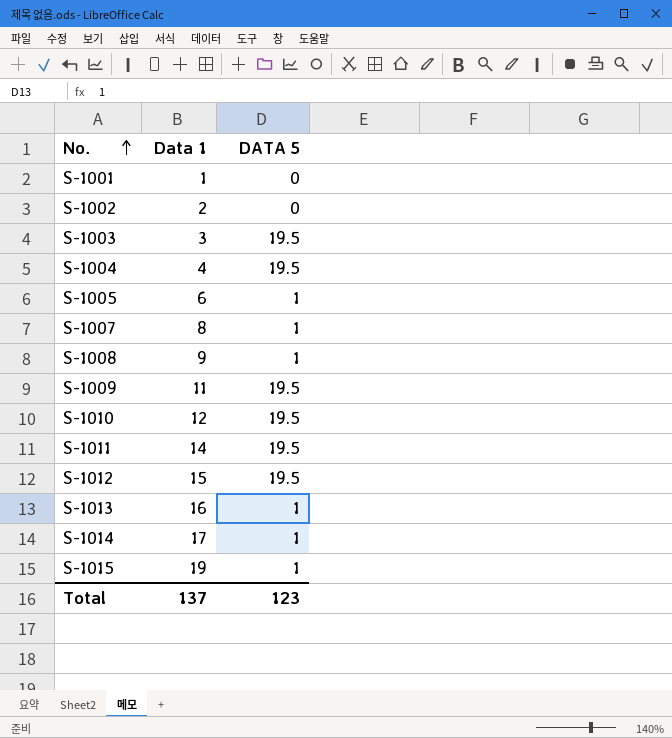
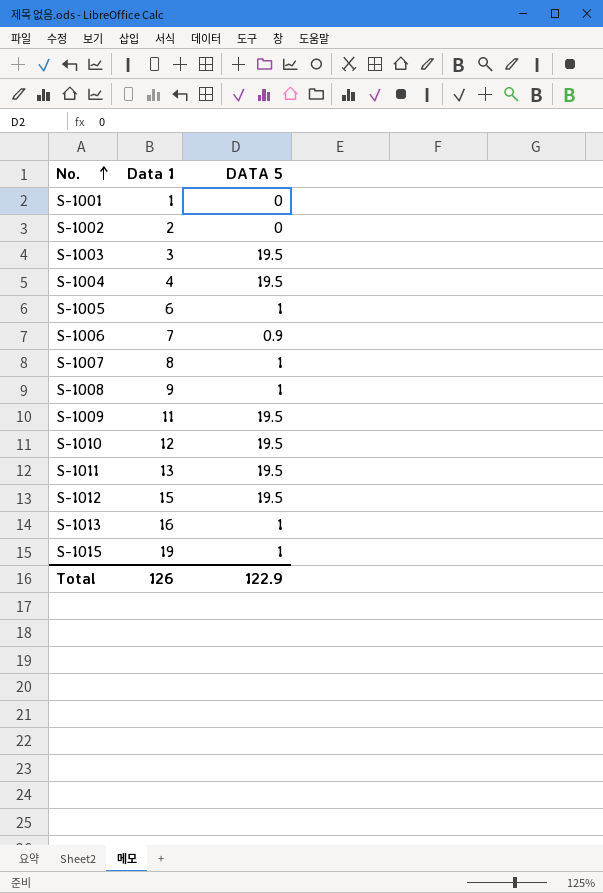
row S-1014: 17 | 1 -> none
row S-1006: none -> 7 | 0.9
S-1011 | Data 1: 14 -> 13
Total | Data 1: 137 -> 126
Total | DATA 5: 123 -> 122.9

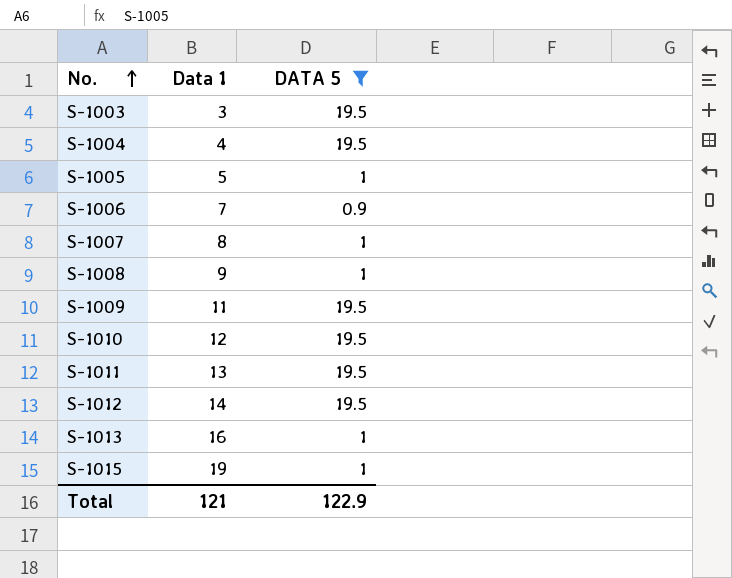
filter: none -> DATA 5 != 0
S-1005 | Data 1: 6 -> 5
S-1012 | Data 1: 15 -> 14
Total | Data 1: 126 -> 121

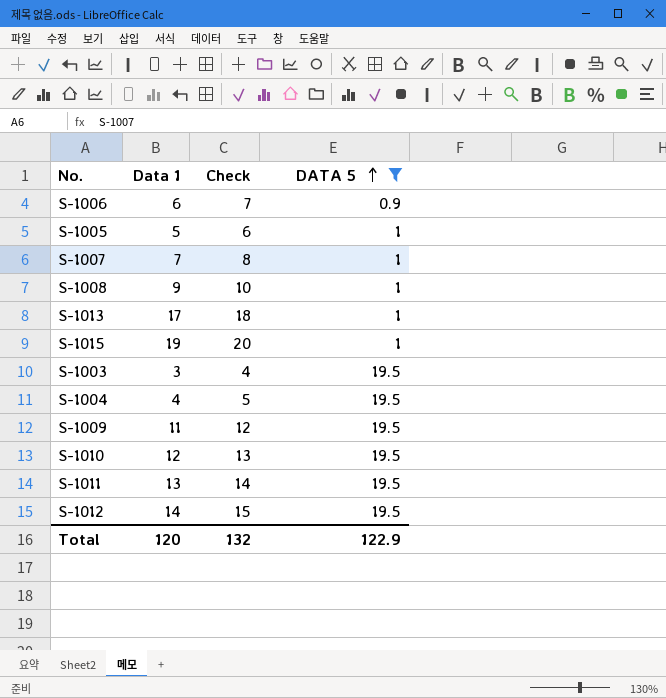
row order: No. ascending -> DATA 5 ascending
column Check | formula: none -> [Data 1] + 1
S-1006 | Data 1: 7 -> 6
S-1007 | Data 1: 8 -> 7
S-1013 | Data 1: 16 -> 17
Total | Data 1: 121 -> 120

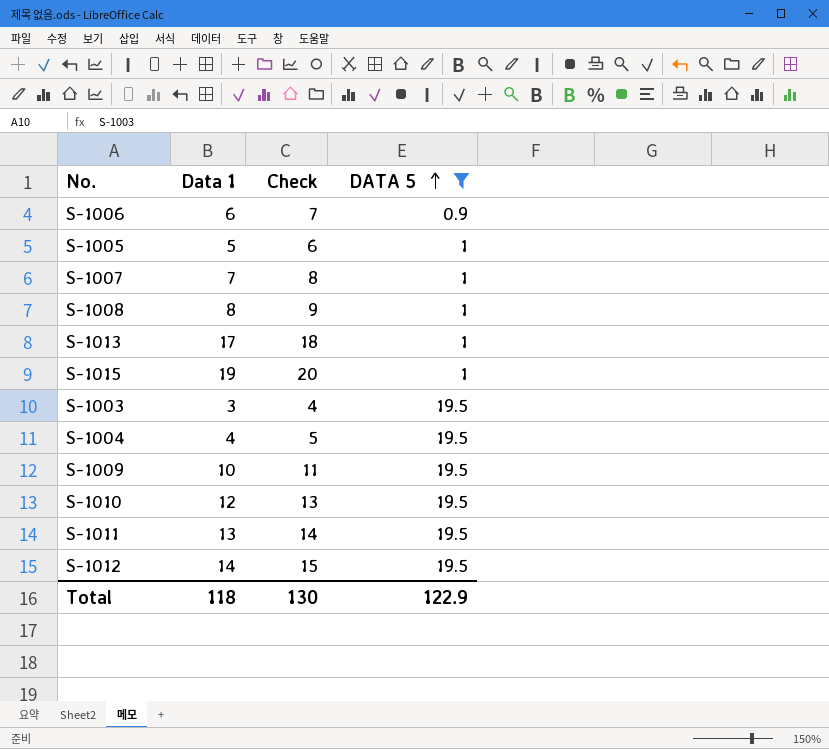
S-1008 | Data 1: 9 -> 8
S-1008 | Check: 10 -> 9
S-1009 | Data 1: 11 -> 10
S-1009 | Check: 12 -> 11
Total | Data 1: 120 -> 118
Total | Check: 132 -> 130

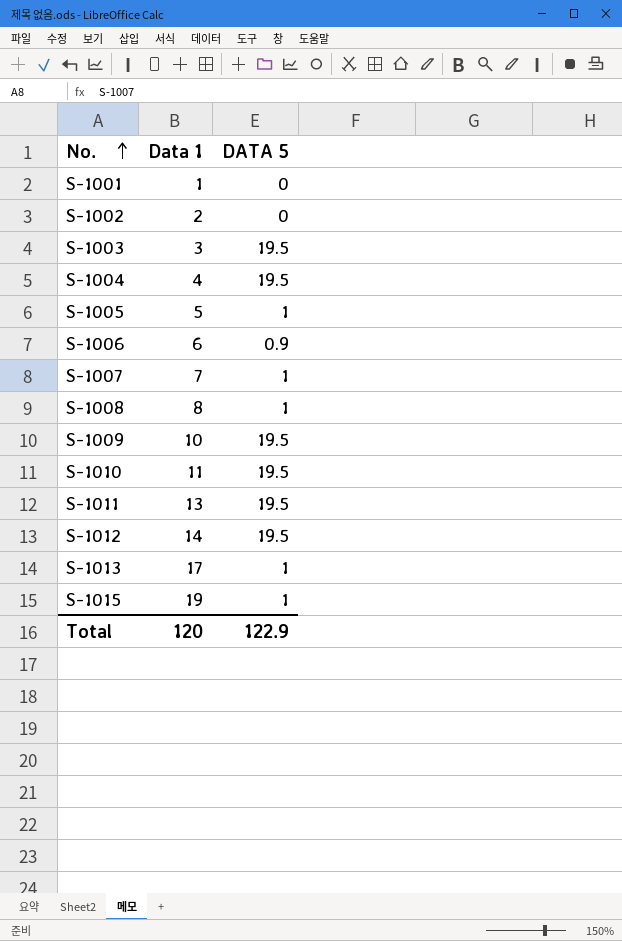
filter: DATA 5 != 0 -> none
row order: DATA 5 ascending -> No. ascending
column Check | formula: [Data 1] + 1 -> none
S-1010 | Data 1: 12 -> 11
Total | Data 1: 118 -> 120

